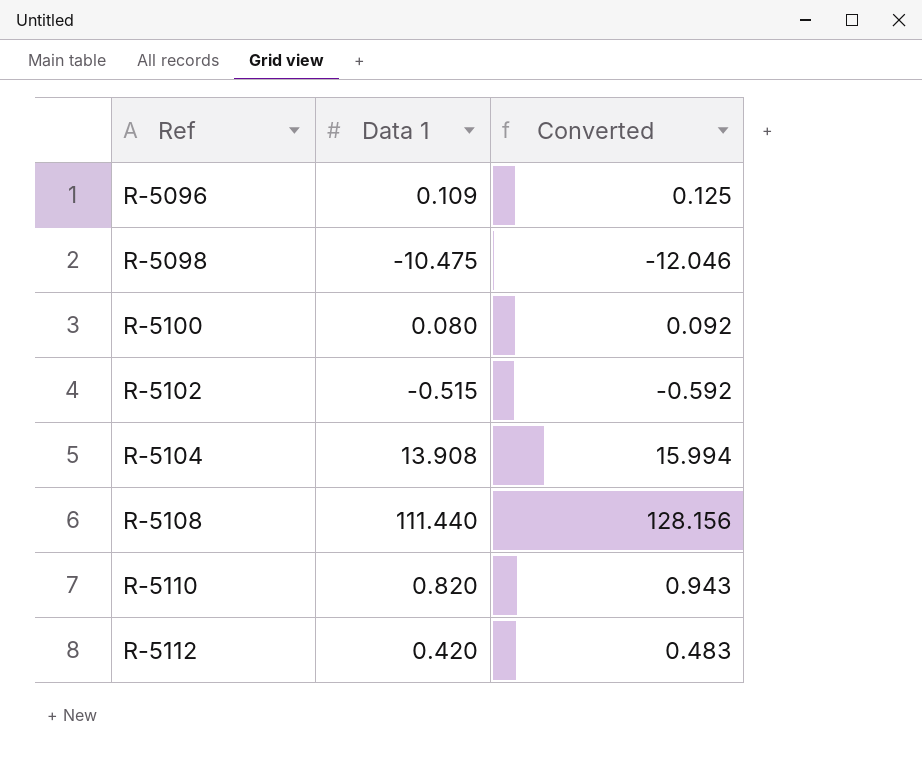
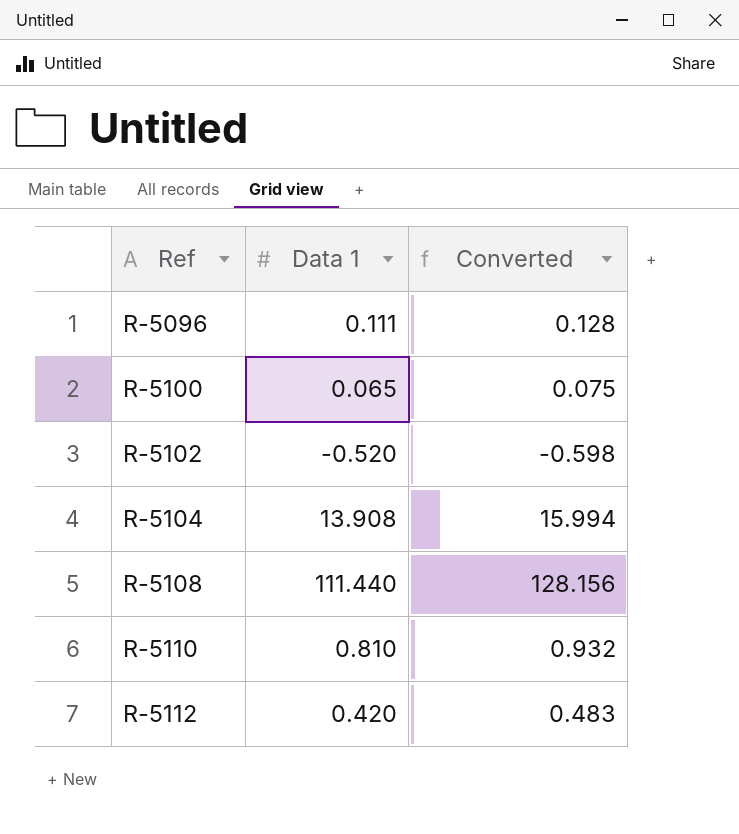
row R-5098: -10.475 | -12.046 -> none
R-5096 | Data 1: 0.109 -> 0.111
R-5096 | Converted: 0.125 -> 0.128
R-5100 | Data 1: 0.080 -> 0.065
R-5100 | Converted: 0.092 -> 0.075
R-5102 | Data 1: -0.515 -> -0.520
R-5102 | Converted: -0.592 -> -0.598
R-5110 | Data 1: 0.820 -> 0.810
R-5110 | Converted: 0.943 -> 0.932

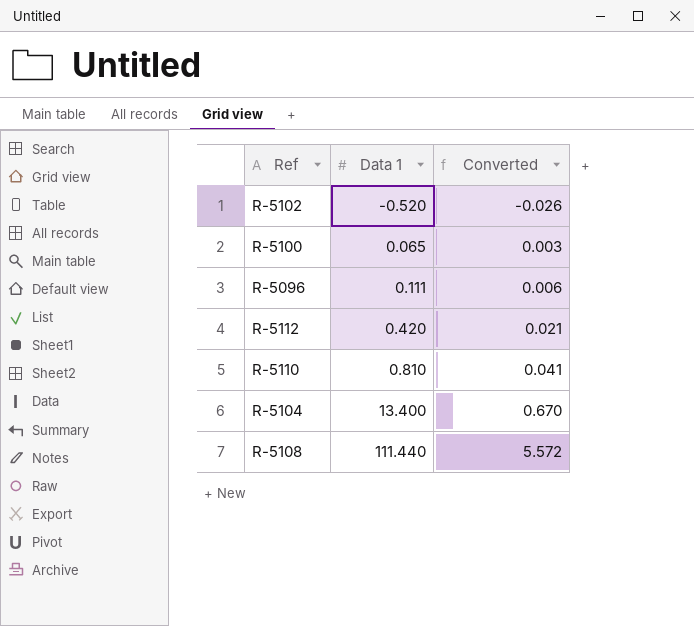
row order: Ref ascending -> Data 1 ascending
column Converted | formula: [Data 1] * 1.15 -> [Data 1] * 0.05
R-5104 | Data 1: 13.908 -> 13.400

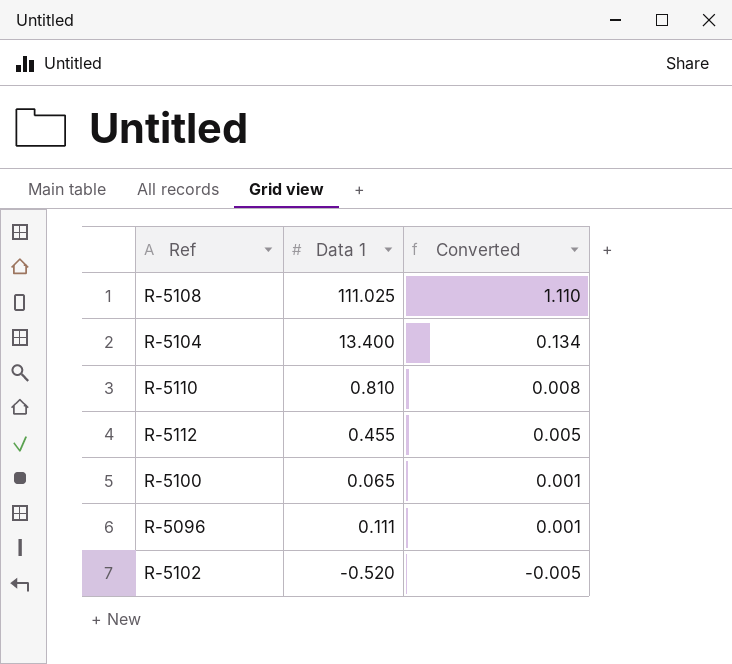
row order: Data 1 ascending -> Converted descending
column Converted | formula: [Data 1] * 0.05 -> [Data 1] * 0.01
R-5108 | Data 1: 111.440 -> 111.025
R-5112 | Data 1: 0.420 -> 0.455

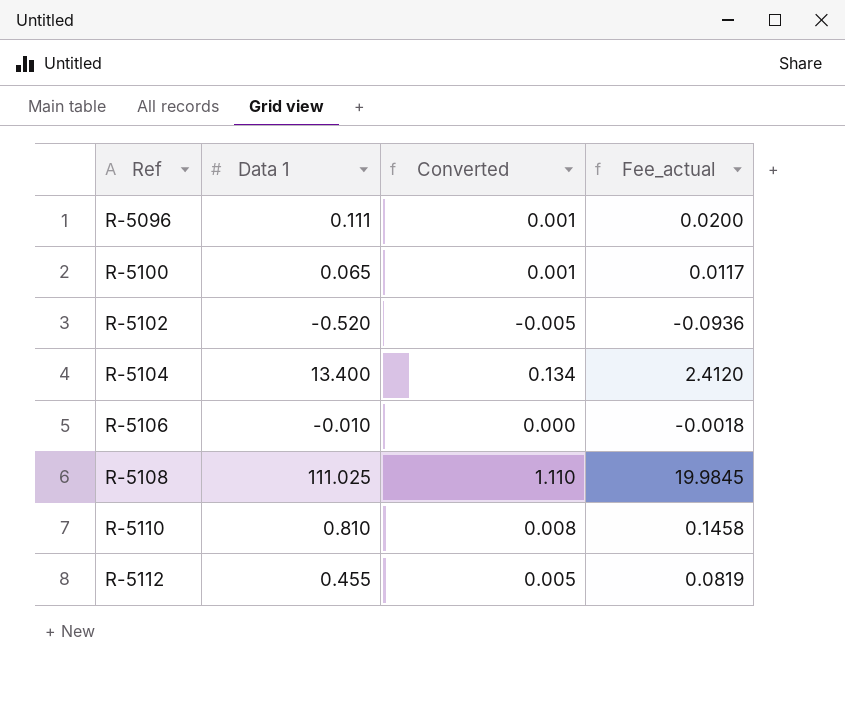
row order: Converted descending -> Ref ascending
column Fee_actual | formula: none -> [Data 1] * 0.18
row R-5106: none -> -0.010 | 0.000 | -0.0018

